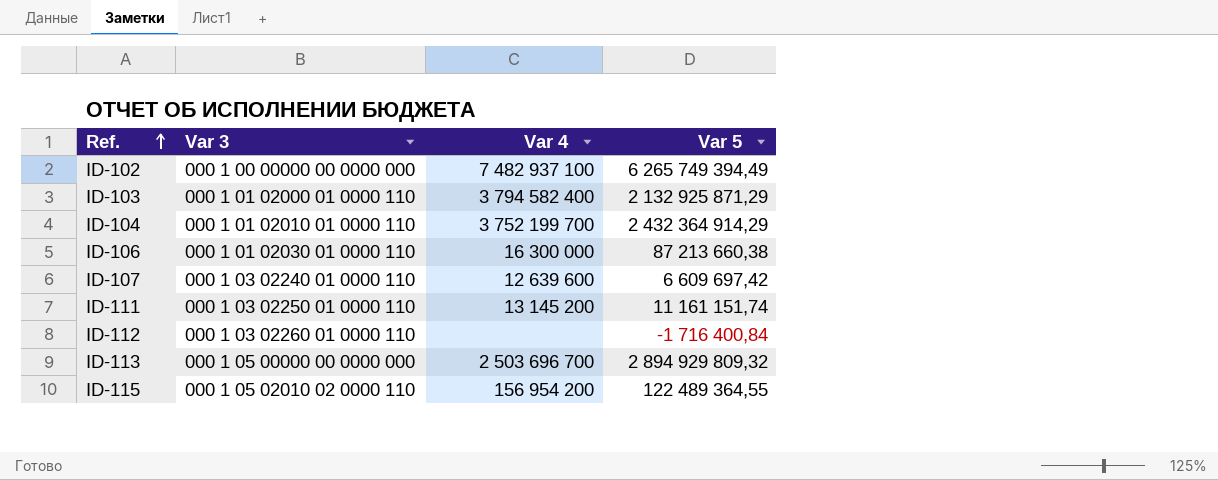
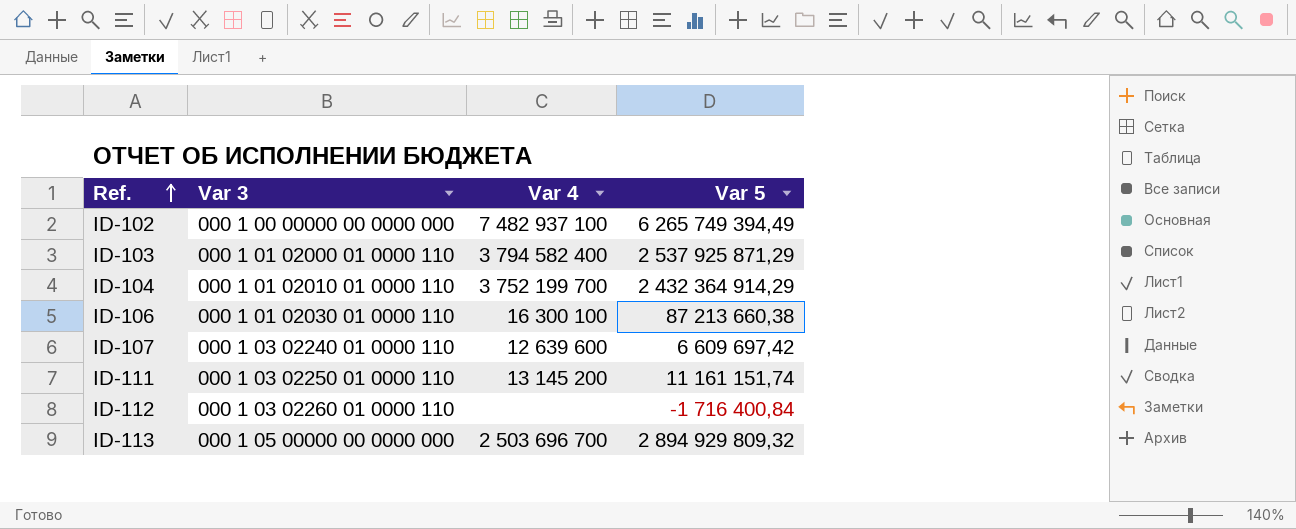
row ID-115: 000 1 05 02010 02 0000 110 | 156 954 200 | 122 489 364,55 -> none
ID-103 | Var 5: 2 132 925 871,29 -> 2 537 925 871,29
ID-106 | Var 4: 16 300 000 -> 16 300 100

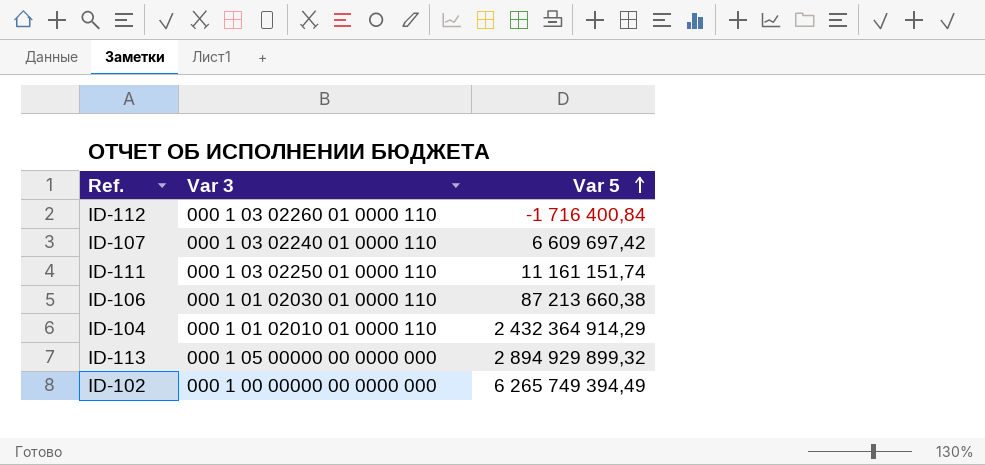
row order: Ref. ascending -> Var 5 ascending
column Var 4 | position: 3 -> none
row ID-103: 000 1 01 02000 01 0000 110 | 3 794 582 400 | 2 537 925 871,29 -> none
ID-113 | Var 5: 2 894 929 809,32 -> 2 894 929 899,32

